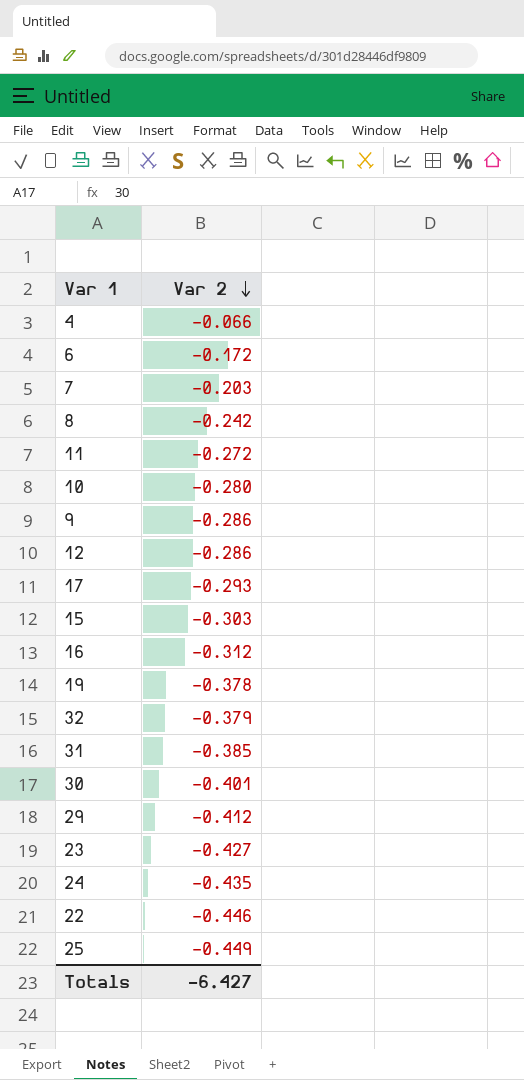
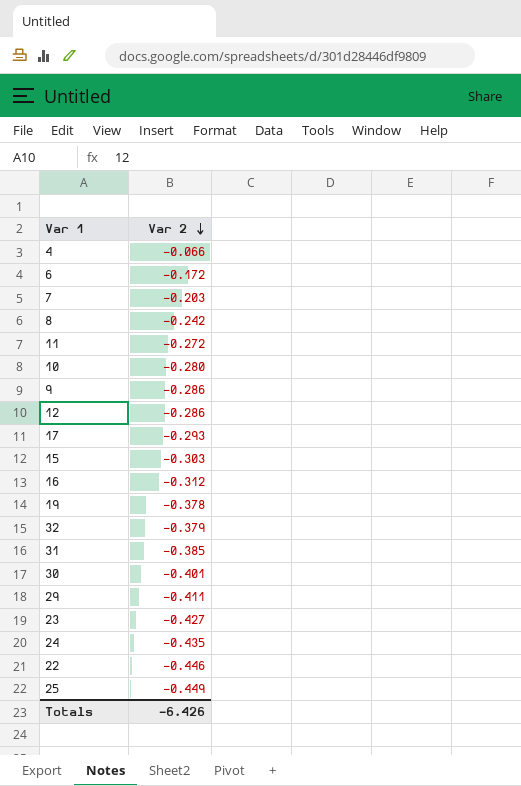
29 | Var 2: -0.412 -> -0.411
Totals | Var 2: -6.427 -> -6.426

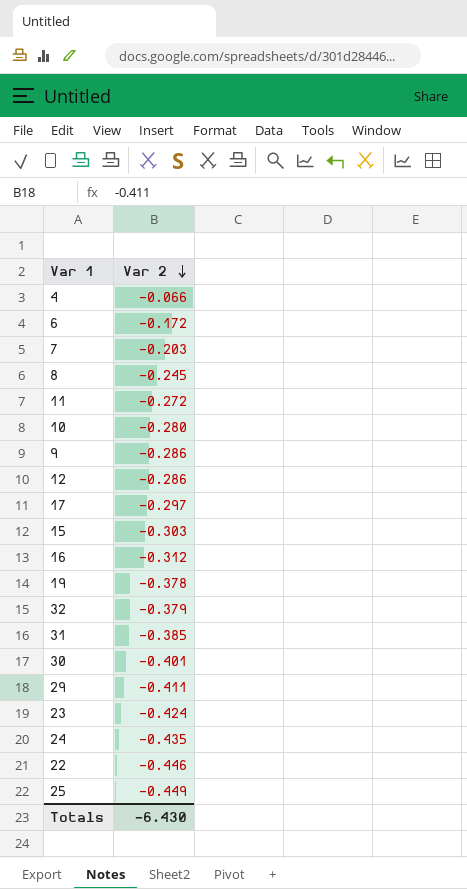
8 | Var 2: -0.242 -> -0.245
17 | Var 2: -0.293 -> -0.297
23 | Var 2: -0.427 -> -0.424
Totals | Var 2: -6.426 -> -6.430

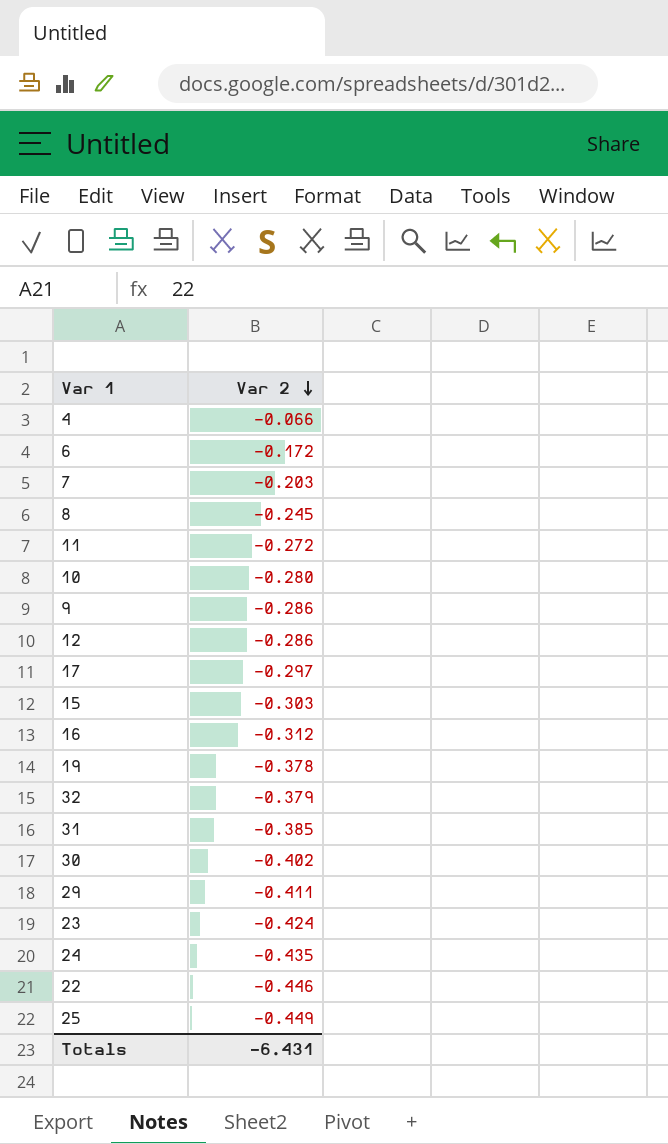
30 | Var 2: -0.401 -> -0.402
Totals | Var 2: -6.430 -> -6.431

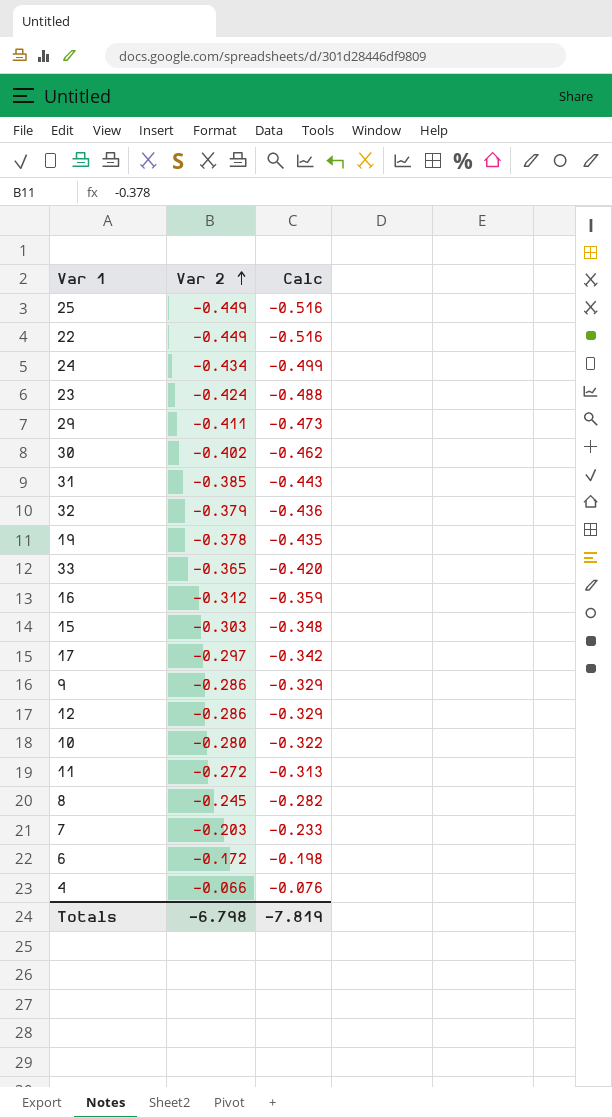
row order: Var 2 descending -> Var 2 ascending
column Calc | formula: none -> [Var 2] * 1.15
22 | Var 2: -0.446 -> -0.449
24 | Var 2: -0.435 -> -0.434
row 33: none -> -0.365 | -0.420
Totals | Var 2: -6.431 -> -6.798

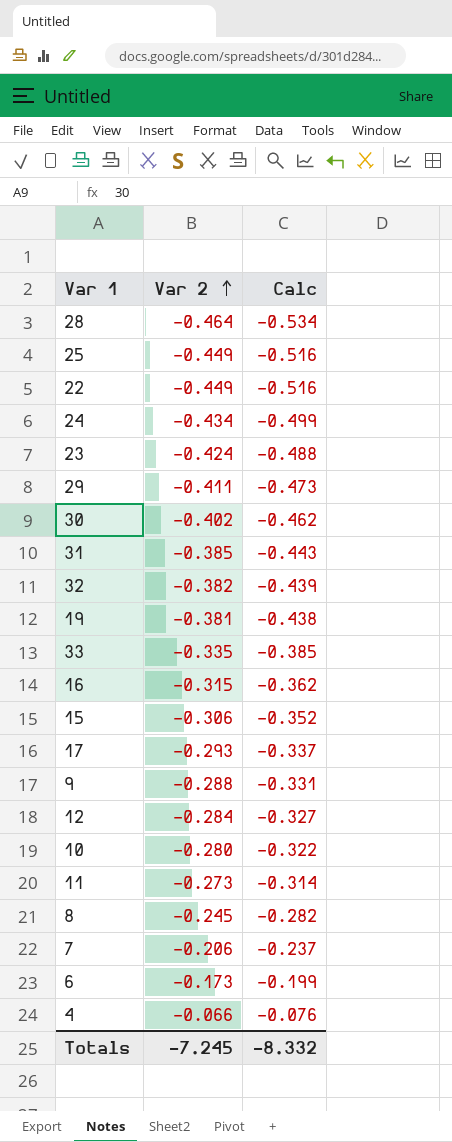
row 28: none -> -0.464 | -0.534
32 | Var 2: -0.379 -> -0.382
32 | Calc: -0.436 -> -0.439
19 | Var 2: -0.378 -> -0.381
19 | Calc: -0.435 -> -0.438
33 | Var 2: -0.365 -> -0.335
33 | Calc: -0.420 -> -0.385
16 | Var 2: -0.312 -> -0.315
16 | Calc: -0.359 -> -0.362
15 | Var 2: -0.303 -> -0.306
15 | Calc: -0.348 -> -0.352
17 | Var 2: -0.297 -> -0.293
17 | Calc: -0.342 -> -0.337
9 | Var 2: -0.286 -> -0.288
9 | Calc: -0.329 -> -0.331
12 | Var 2: -0.286 -> -0.284
12 | Calc: -0.329 -> -0.327
11 | Var 2: -0.272 -> -0.273
11 | Calc: -0.313 -> -0.314
7 | Var 2: -0.203 -> -0.206
7 | Calc: -0.233 -> -0.237
6 | Var 2: -0.172 -> -0.173
6 | Calc: -0.198 -> -0.199
Totals | Var 2: -6.798 -> -7.245
Totals | Calc: -7.819 -> -8.332

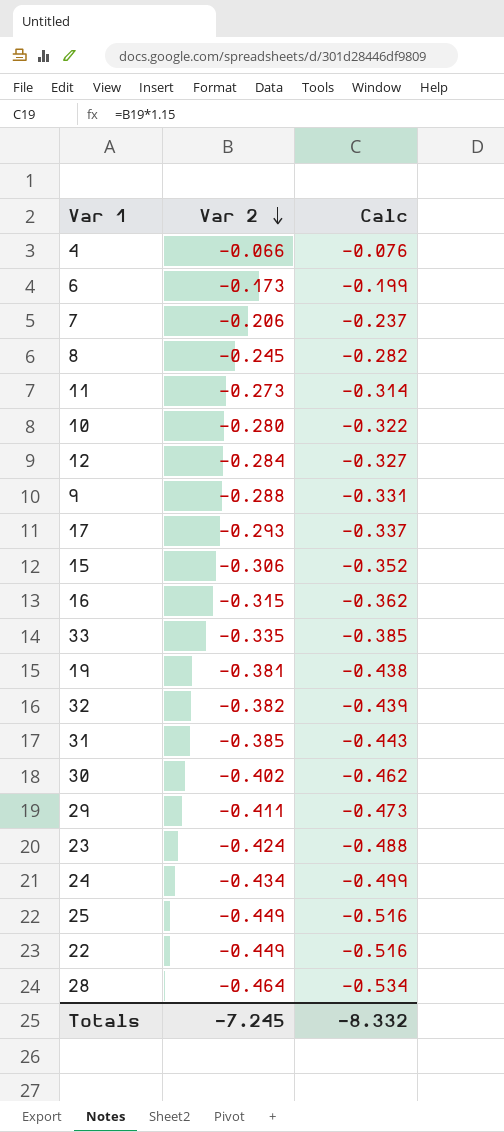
row order: Var 2 ascending -> Var 2 descending

